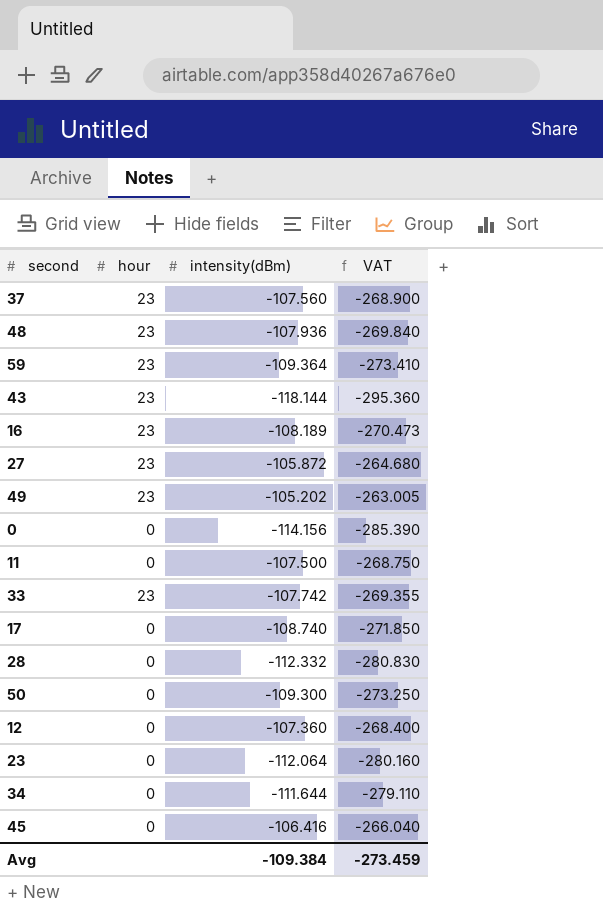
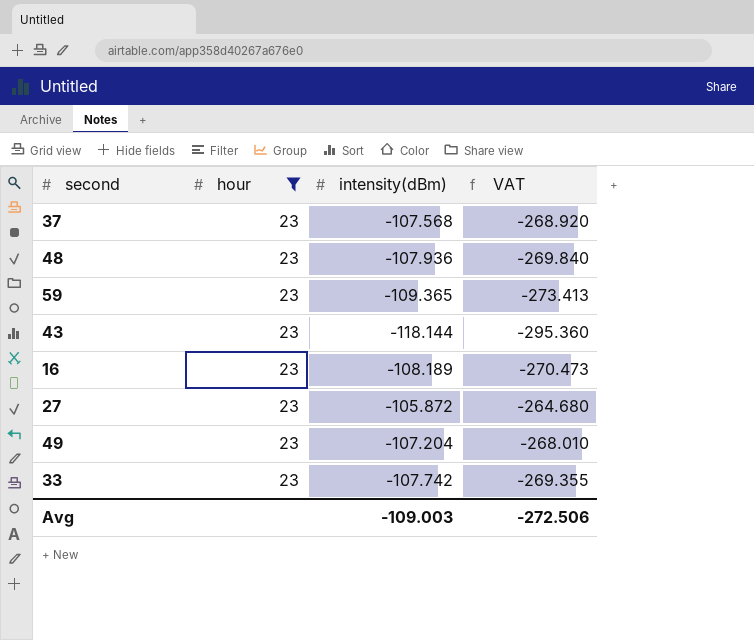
filter: none -> hour = 23
37 | intensity(dBm): -107.560 -> -107.568
37 | VAT: -268.900 -> -268.920
59 | intensity(dBm): -109.364 -> -109.365
59 | VAT: -273.410 -> -273.413
49 | intensity(dBm): -105.202 -> -107.204
49 | VAT: -263.005 -> -268.010
Avg | intensity(dBm): -109.384 -> -109.003
Avg | VAT: -273.459 -> -272.506

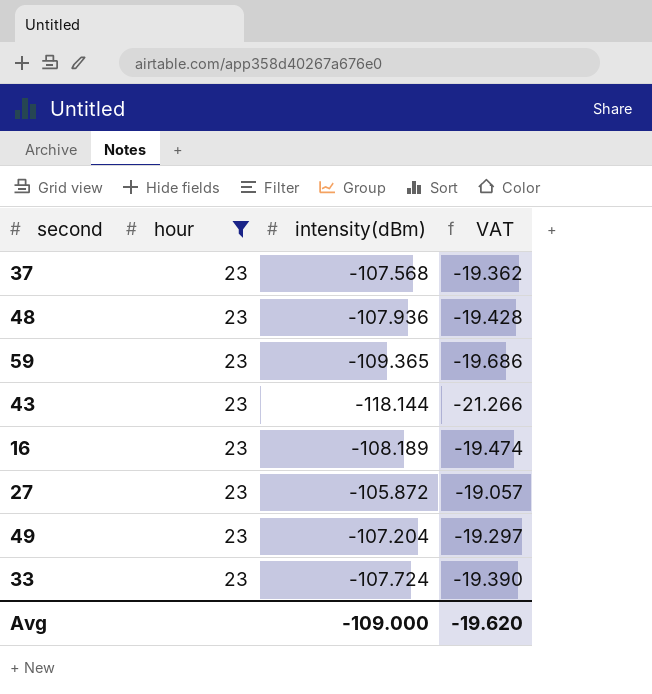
column VAT | formula: [intensity(dBm)] * 2.5 -> [intensity(dBm)] * 0.18
33 | intensity(dBm): -107.742 -> -107.724
Avg | intensity(dBm): -109.003 -> -109.000
Avg | VAT: -272.506 -> -19.620

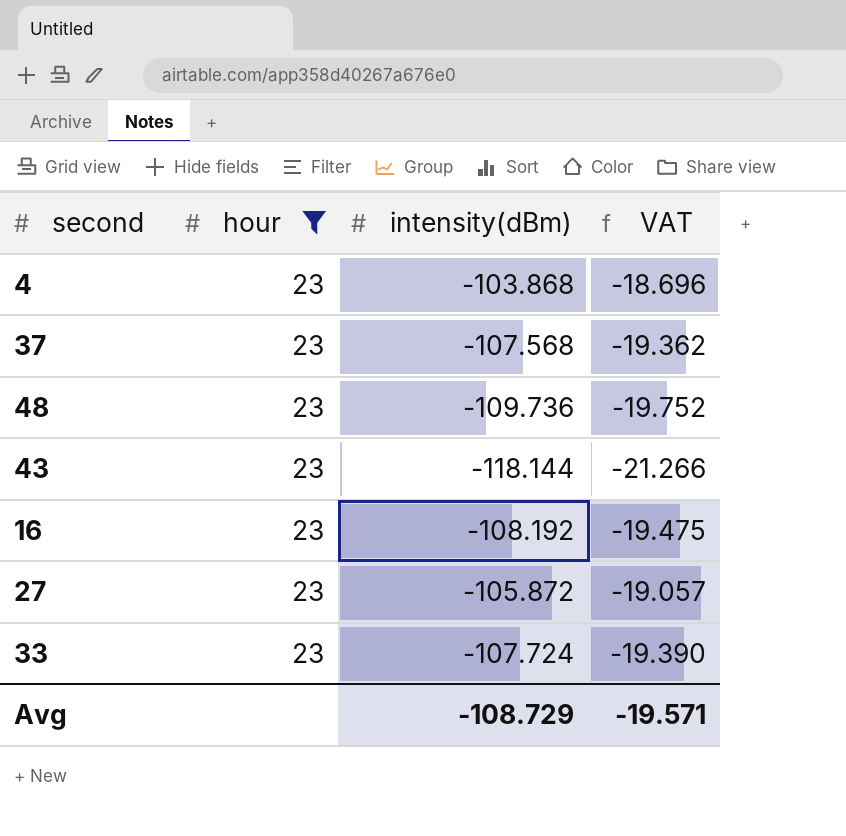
row 59: 23 | -109.365 | -19.686 -> none
row 49: 23 | -107.204 | -19.297 -> none
row 4: none -> 23 | -103.868 | -18.696
48 | intensity(dBm): -107.936 -> -109.736
48 | VAT: -19.428 -> -19.752
16 | intensity(dBm): -108.189 -> -108.192
16 | VAT: -19.474 -> -19.475
Avg | intensity(dBm): -109.000 -> -108.729
Avg | VAT: -19.620 -> -19.571

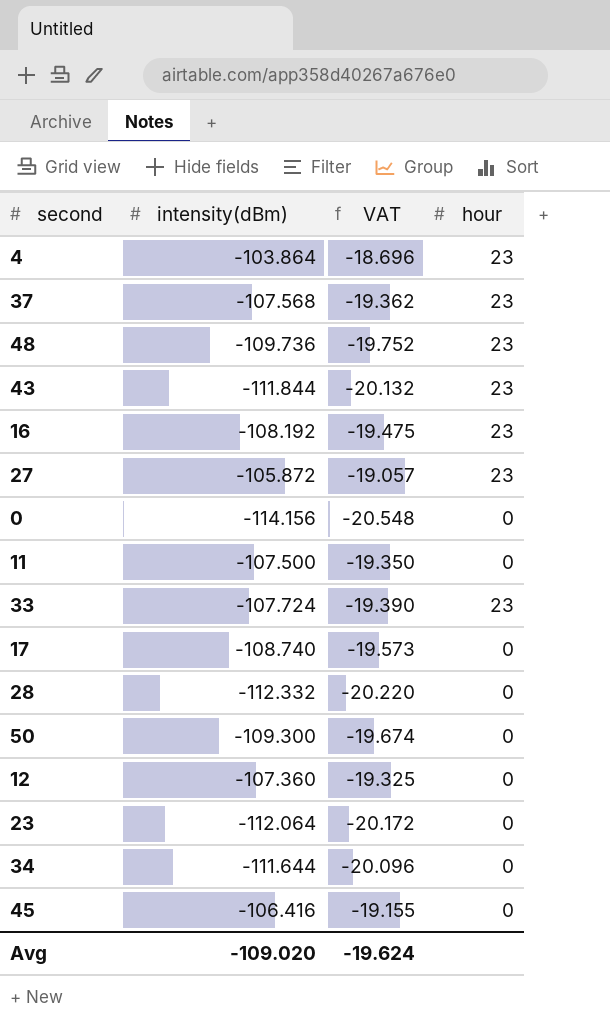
filter: hour = 23 -> none
column hour | position: 2 -> 4
4 | intensity(dBm): -103.868 -> -103.864
43 | intensity(dBm): -118.144 -> -111.844
43 | VAT: -21.266 -> -20.132
Avg | intensity(dBm): -108.729 -> -109.020
Avg | VAT: -19.571 -> -19.624

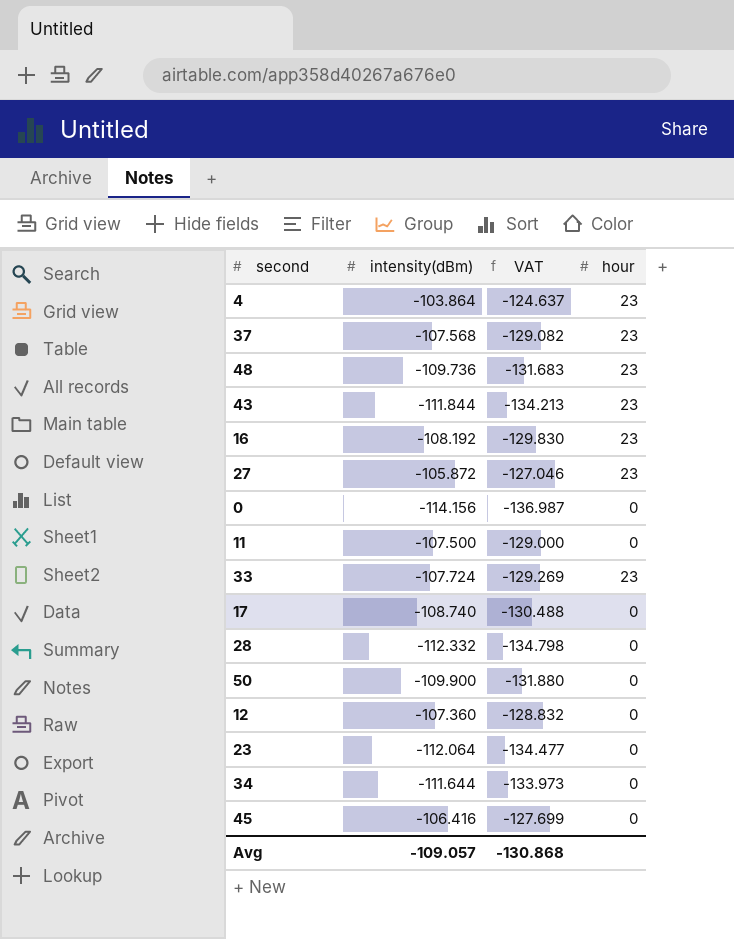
column VAT | formula: [intensity(dBm)] * 0.18 -> [intensity(dBm)] * 1.2
50 | intensity(dBm): -109.300 -> -109.900
Avg | intensity(dBm): -109.020 -> -109.057
Avg | VAT: -19.624 -> -130.868

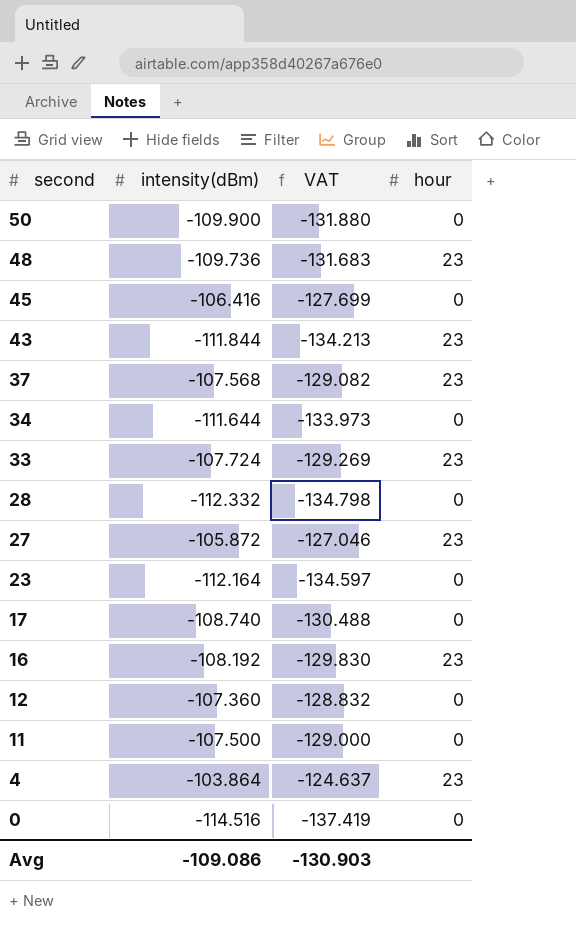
row order: none -> second descending
23 | intensity(dBm): -112.064 -> -112.164
23 | VAT: -134.477 -> -134.597
0 | intensity(dBm): -114.156 -> -114.516
0 | VAT: -136.987 -> -137.419
Avg | intensity(dBm): -109.057 -> -109.086
Avg | VAT: -130.868 -> -130.903

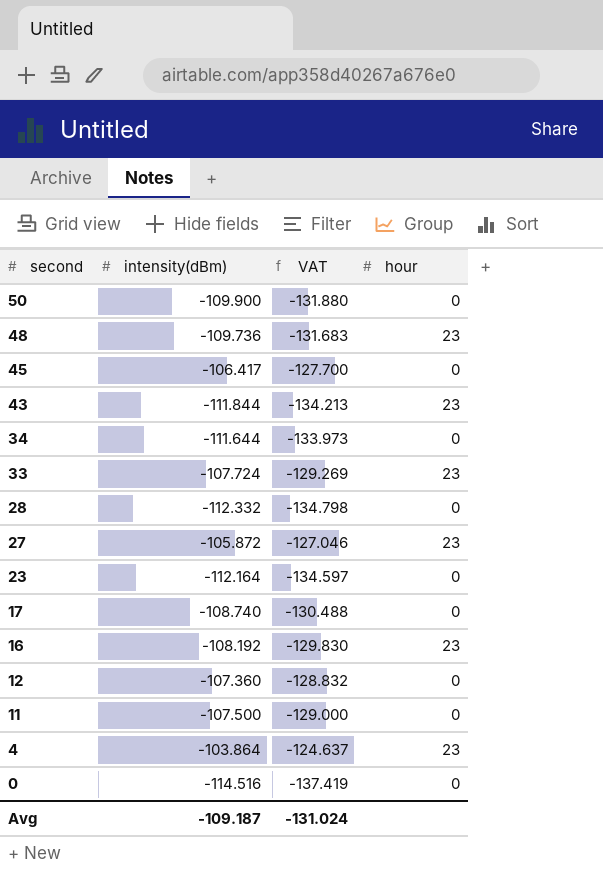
row 37: -107.568 | -129.082 | 23 -> none
45 | intensity(dBm): -106.416 -> -106.417
45 | VAT: -127.699 -> -127.700
Avg | intensity(dBm): -109.086 -> -109.187
Avg | VAT: -130.903 -> -131.024

